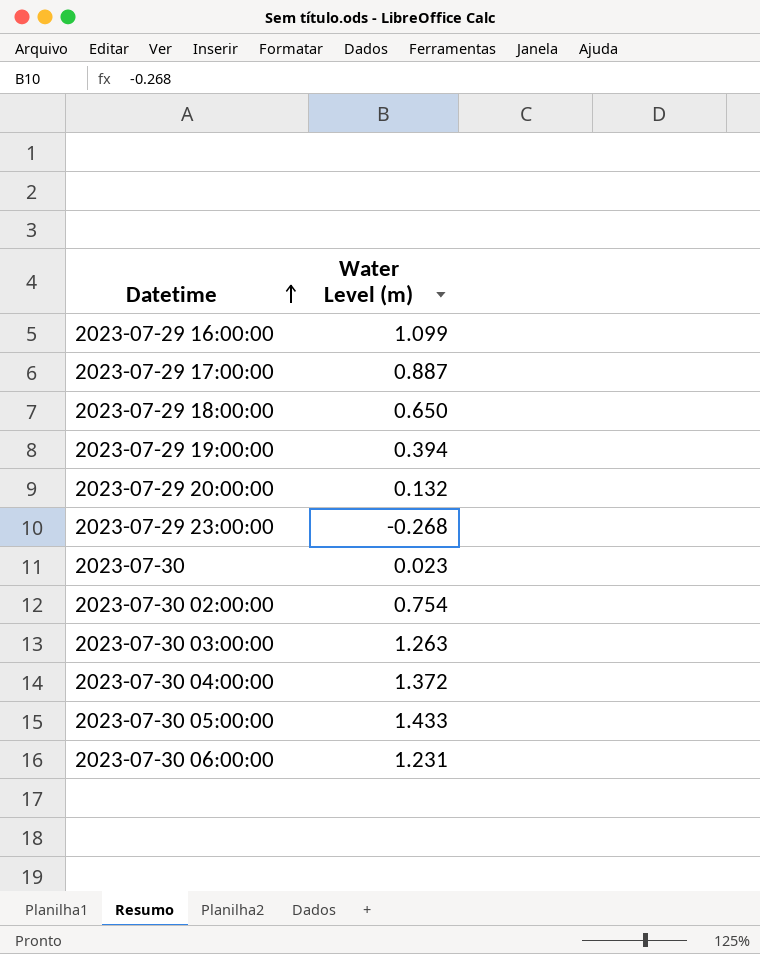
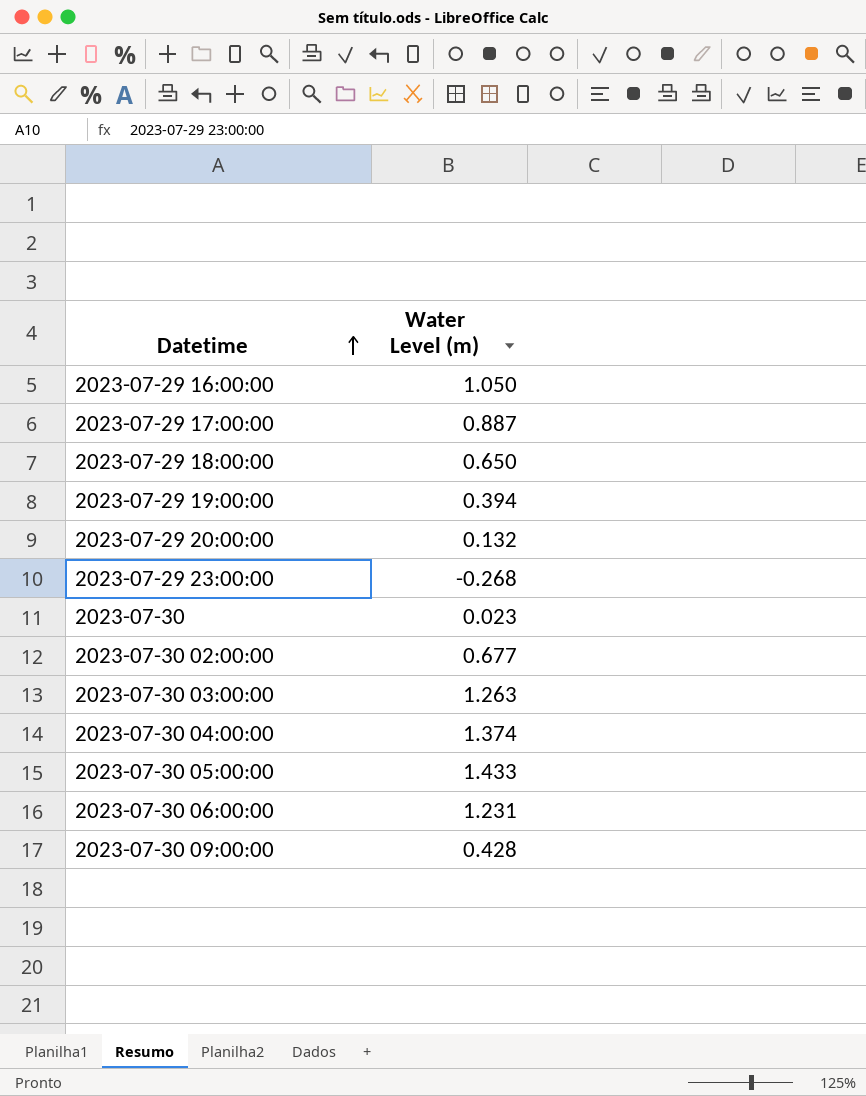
2023-07-29 16:00:00 | Water Level (m): 1.099 -> 1.050
2023-07-30 02:00:00 | Water Level (m): 0.754 -> 0.677
2023-07-30 04:00:00 | Water Level (m): 1.372 -> 1.374
row 2023-07-30 09:00:00: none -> 0.428

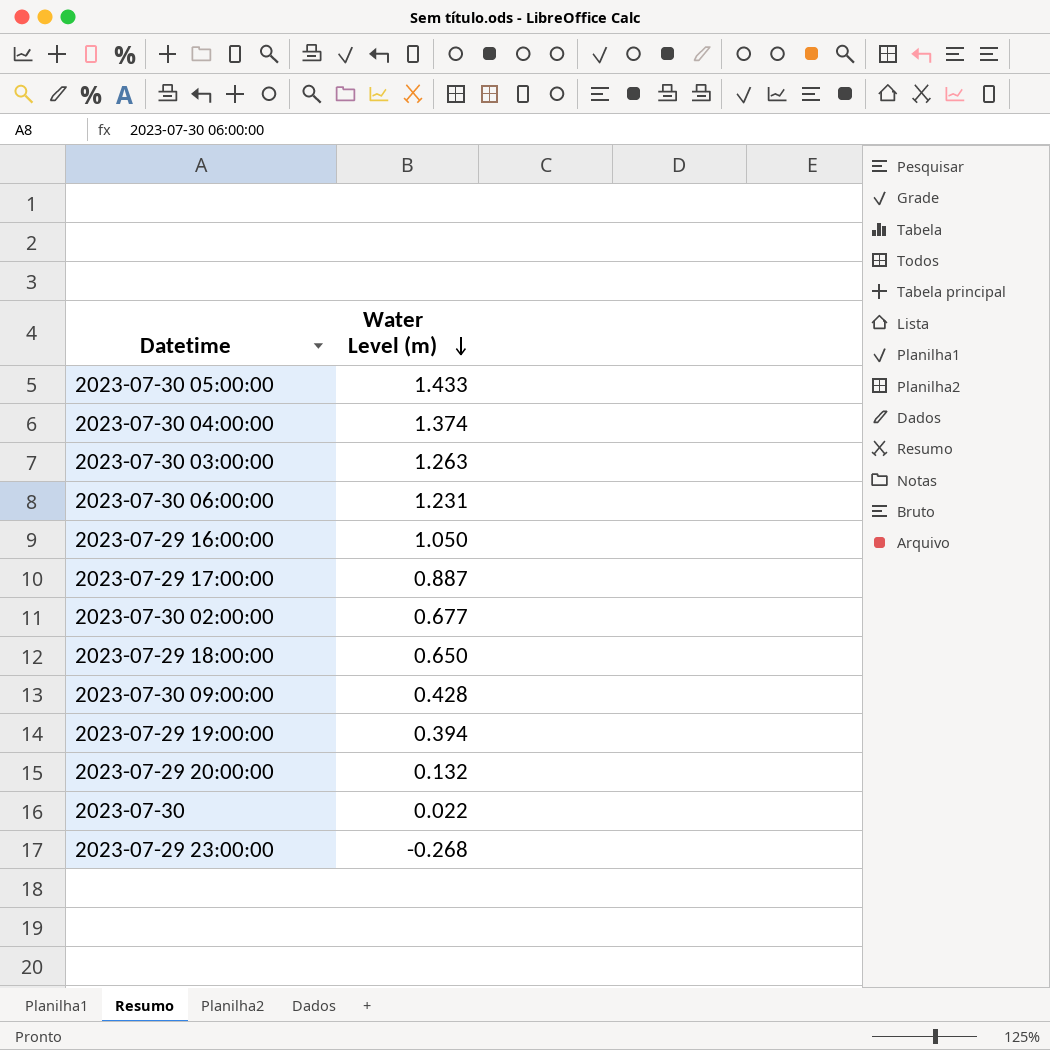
row order: Datetime ascending -> Water Level (m) descending
2023-07-30 | Water Level (m): 0.023 -> 0.022

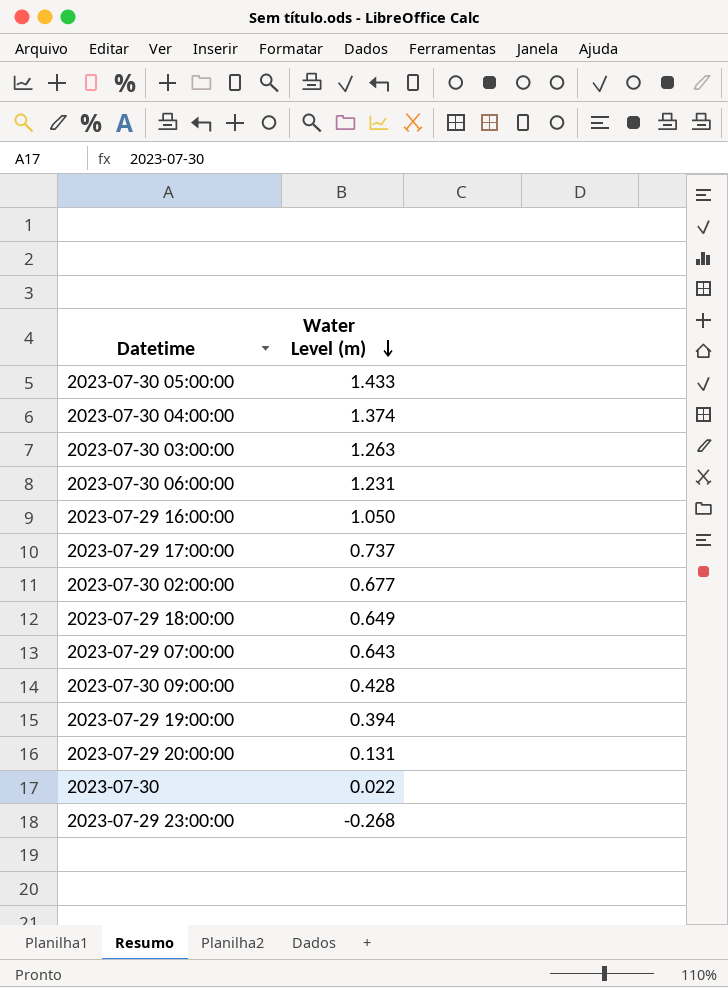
2023-07-29 17:00:00 | Water Level (m): 0.887 -> 0.737
2023-07-29 18:00:00 | Water Level (m): 0.650 -> 0.649
row 2023-07-29 07:00:00: none -> 0.643
2023-07-29 20:00:00 | Water Level (m): 0.132 -> 0.131

